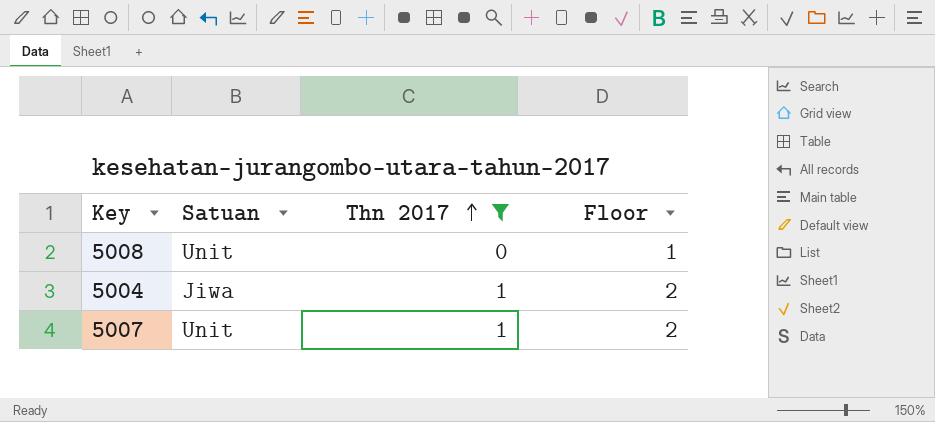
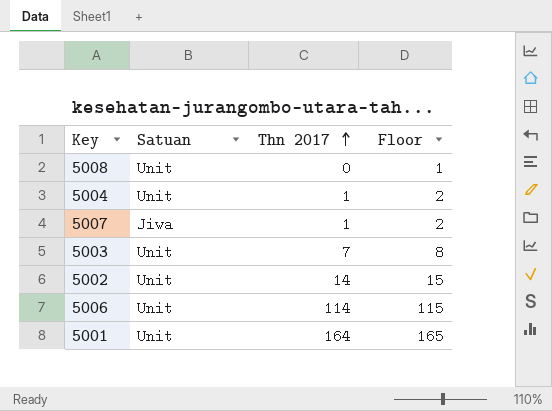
filter: Thn 2017 <= 1 -> none
5004 | Satuan: Jiwa -> Unit
5007 | Satuan: Unit -> Jiwa

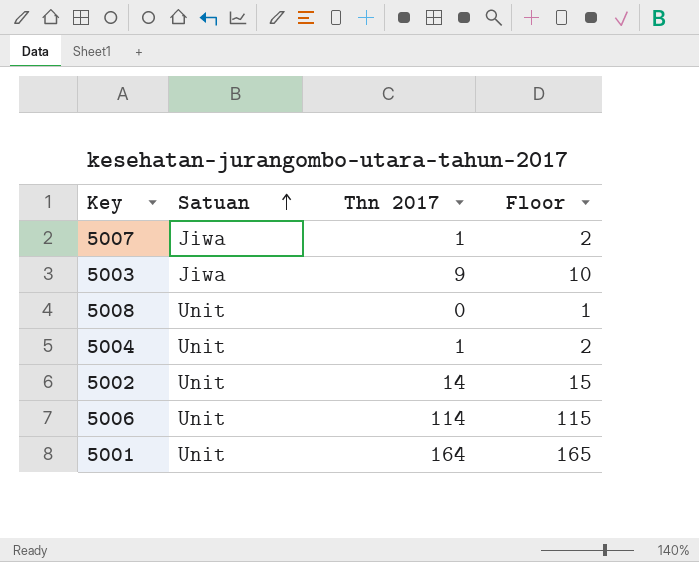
row order: Thn 2017 ascending -> Satuan ascending
5003 | Satuan: Unit -> Jiwa
5003 | Thn 2017: 7 -> 9
5003 | Floor: 8 -> 10

